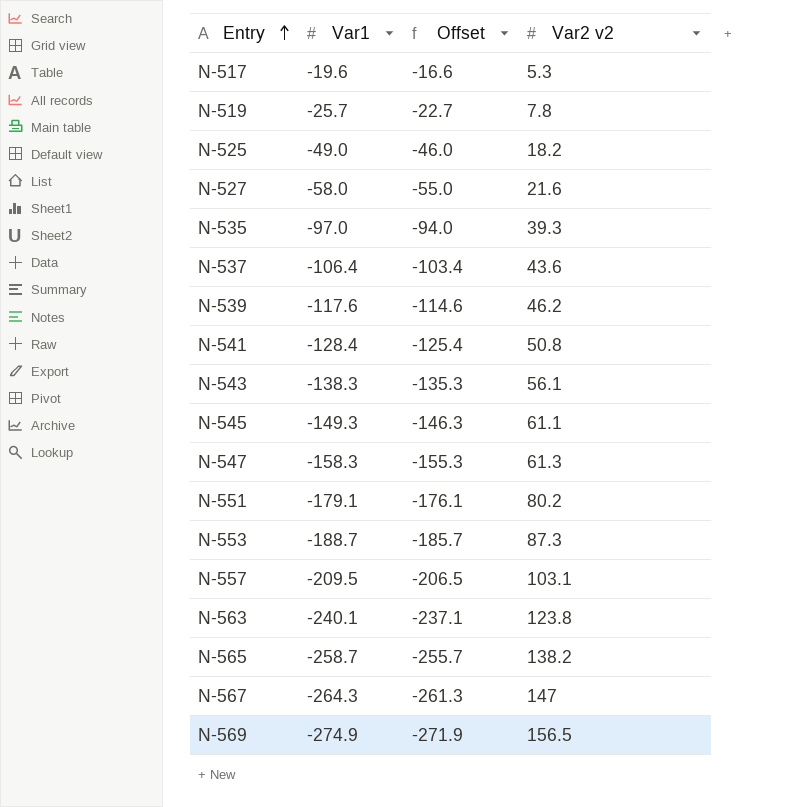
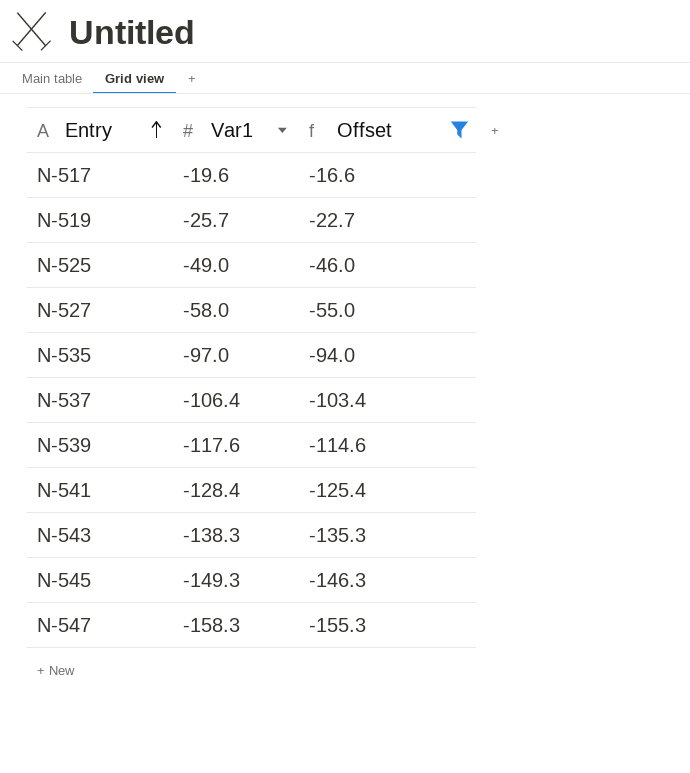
filter: none -> Offset >= -155.3
column Var2 v2 | position: 4 -> none

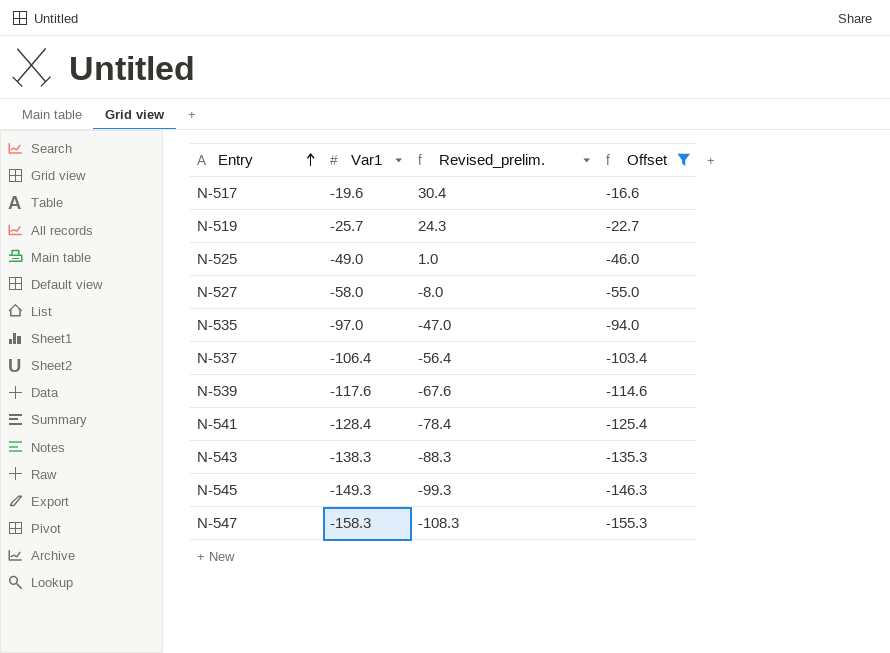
column Revised_prelim. | formula: none -> [Var1] + 50

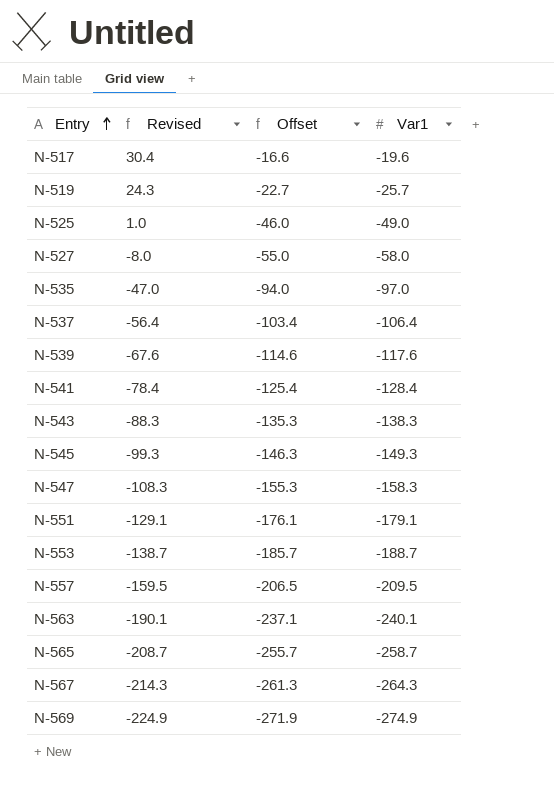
filter: Offset >= -155.3 -> none
column name: Revised_prelim. -> Revised
column Var1 | position: 2 -> 4

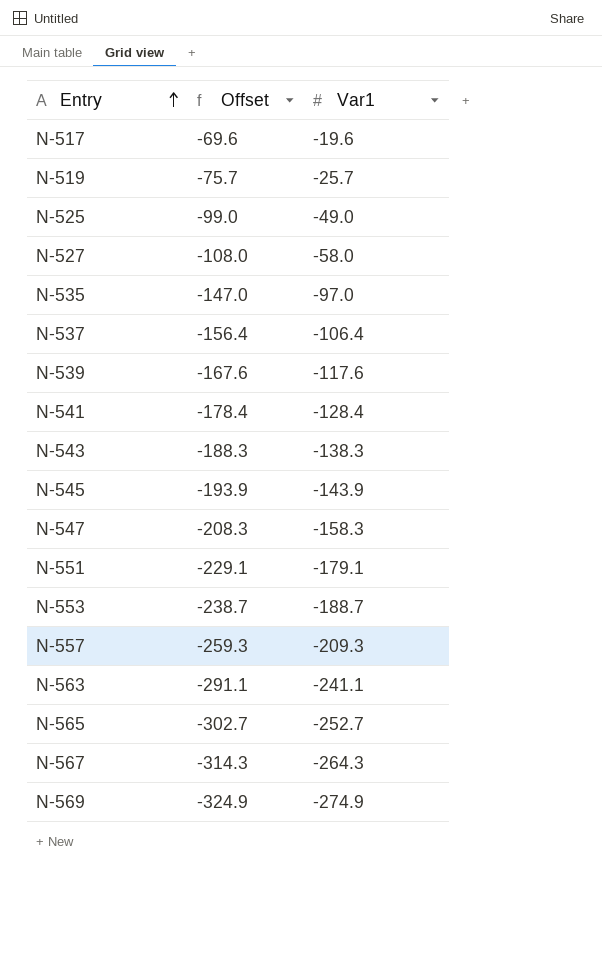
column Revised | formula: [Var1] + 50 -> none
column Offset | formula: [Var1] + 3 -> [Var1] - 50
N-545 | Var1: -149.3 -> -143.9
N-557 | Var1: -209.5 -> -209.3
N-563 | Var1: -240.1 -> -241.1
N-565 | Var1: -258.7 -> -252.7

